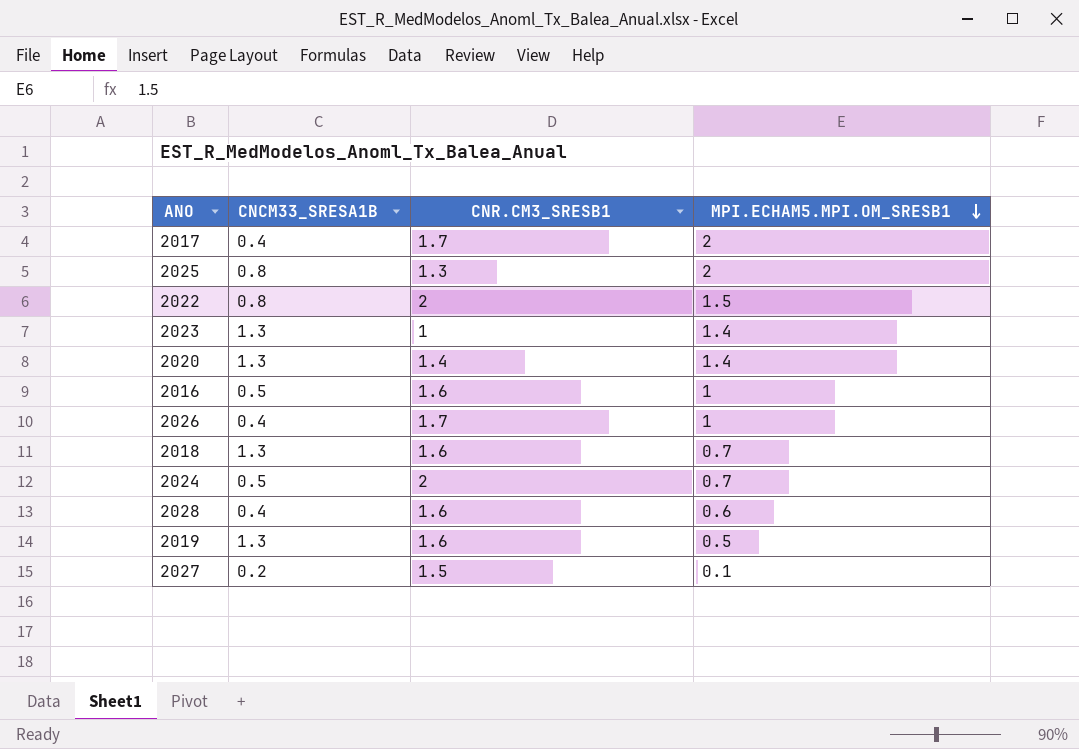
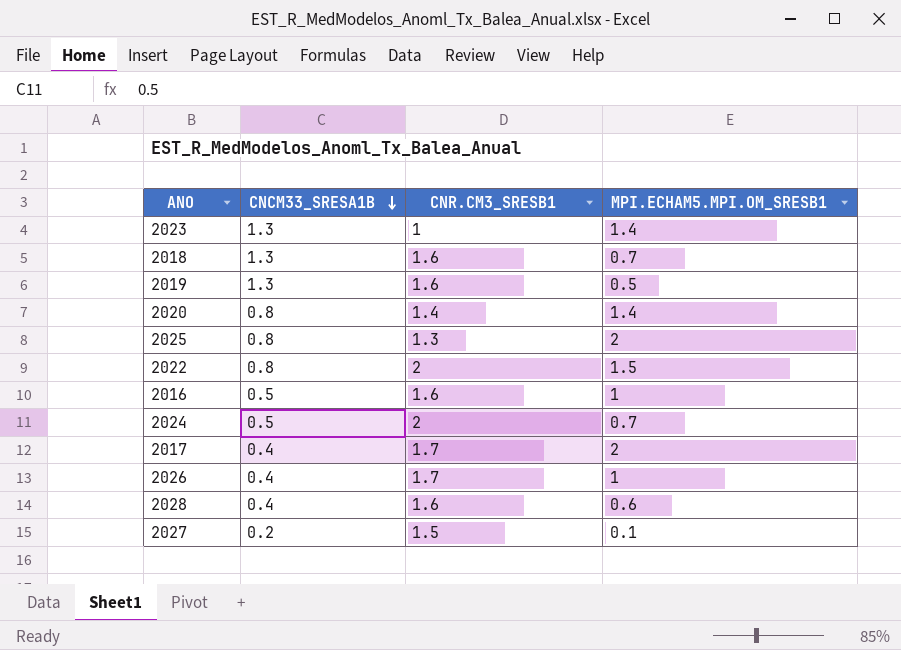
row order: MPI.ECHAM5.MPI.OM_SRESB1 descending -> CNCM33_SRESA1B descending
2020 | CNCM33_SRESA1B: 1.3 -> 0.8

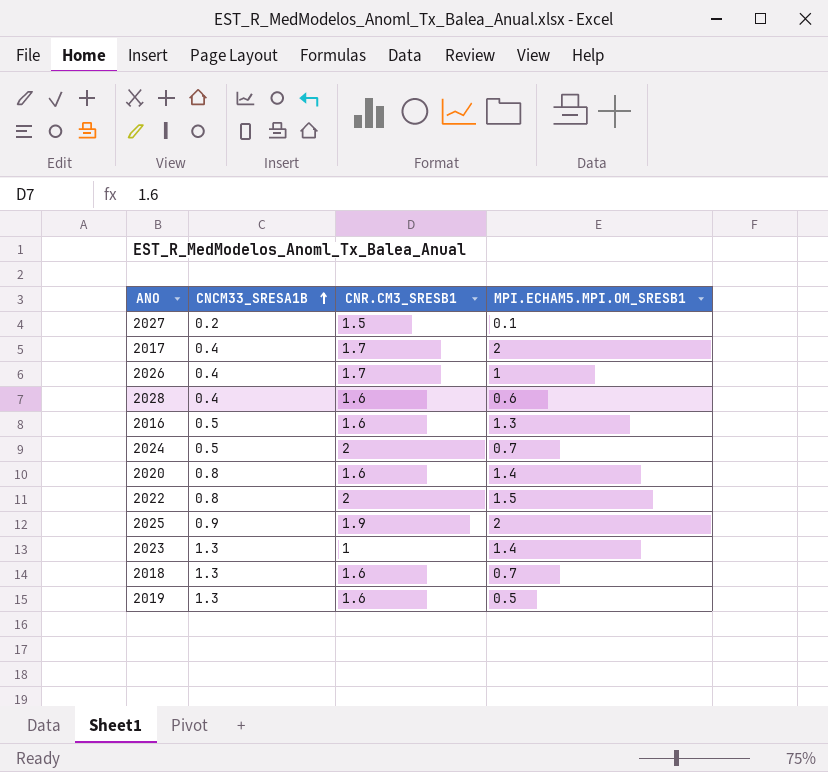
row order: CNCM33_SRESA1B descending -> CNCM33_SRESA1B ascending
2016 | MPI.ECHAM5.MPI.OM_SRESB1: 1 -> 1.3
2020 | CNR.CM3_SRESB1: 1.4 -> 1.6
2025 | CNCM33_SRESA1B: 0.8 -> 0.9
2025 | CNR.CM3_SRESB1: 1.3 -> 1.9

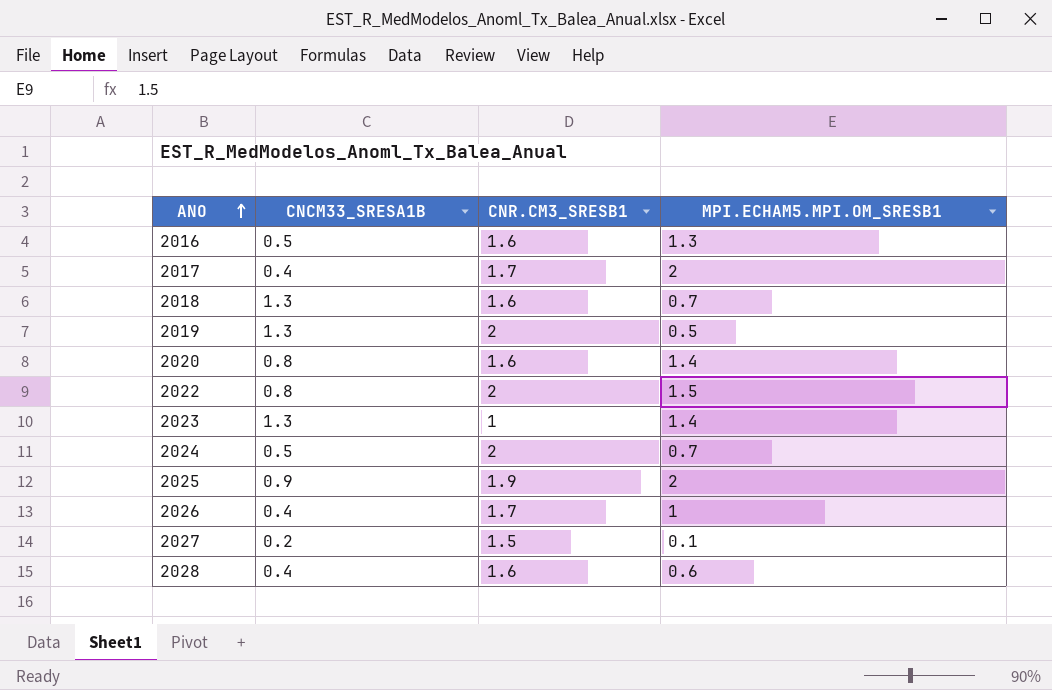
row order: CNCM33_SRESA1B ascending -> ANO ascending
2019 | CNR.CM3_SRESB1: 1.6 -> 2

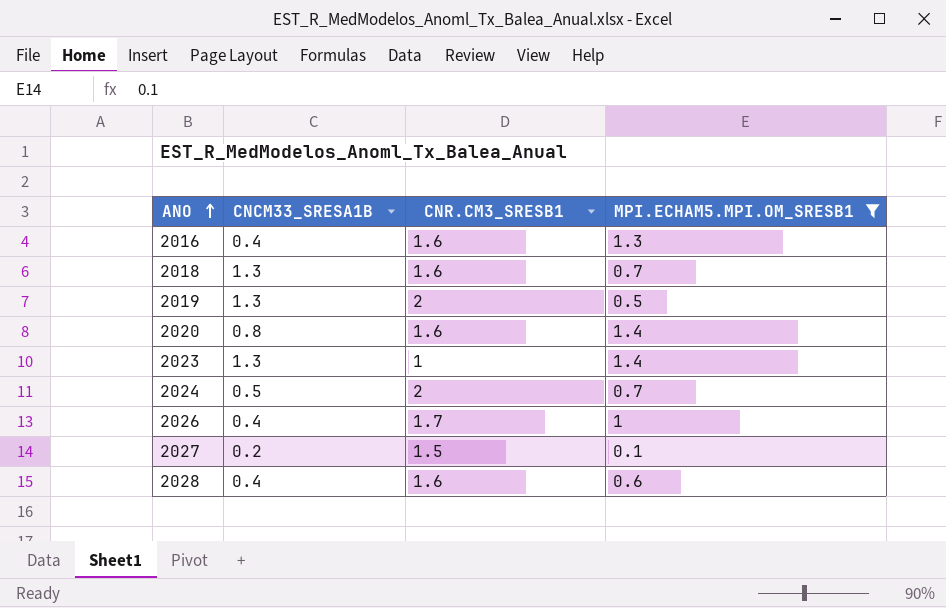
filter: none -> MPI.ECHAM5.MPI.OM_SRESB1 <= 1.4
2016 | CNCM33_SRESA1B: 0.5 -> 0.4

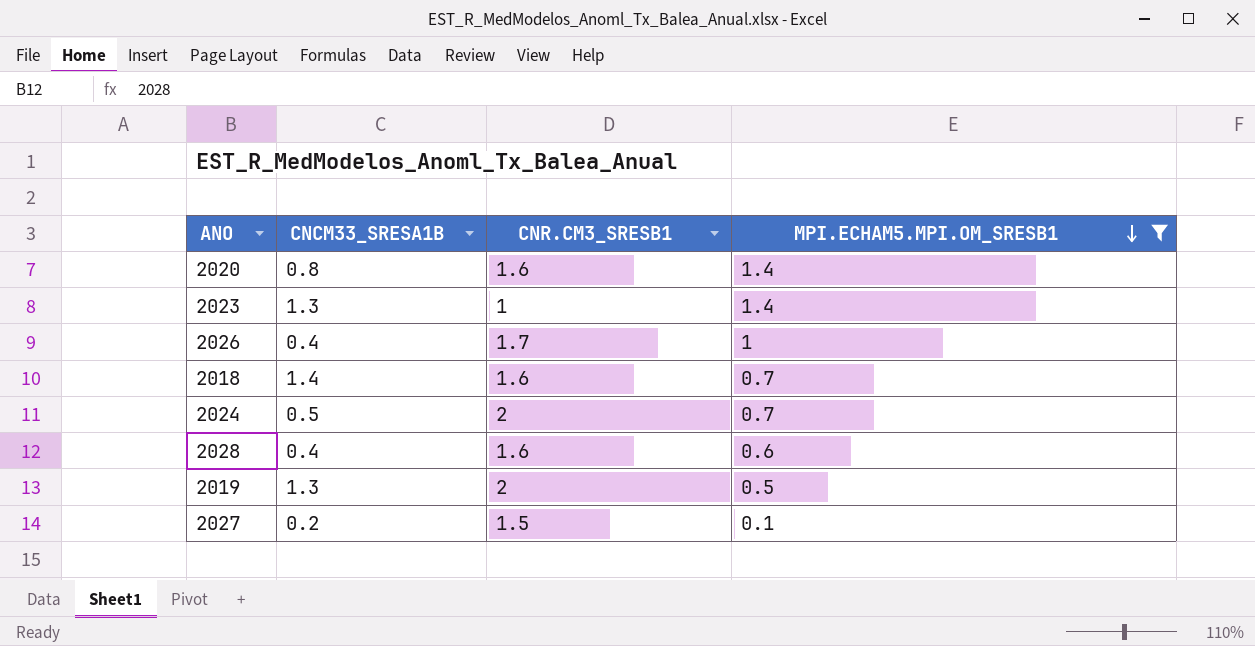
row order: ANO ascending -> MPI.ECHAM5.MPI.OM_SRESB1 descending
row 2016: 0.4 | 1.6 | 1.3 -> none
2018 | CNCM33_SRESA1B: 1.3 -> 1.4

